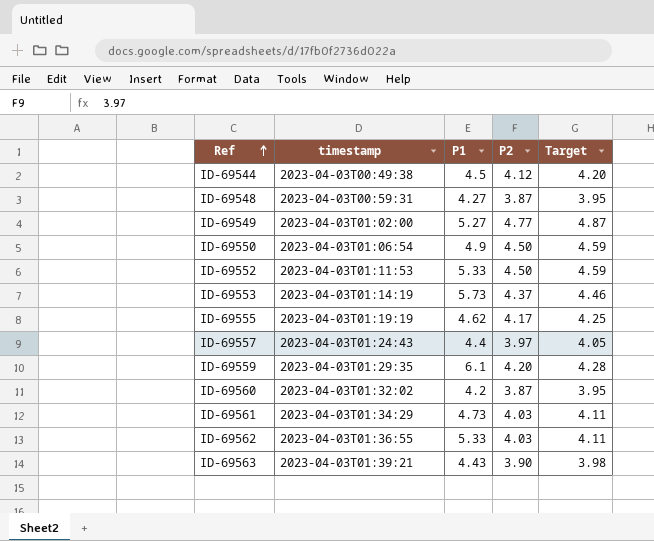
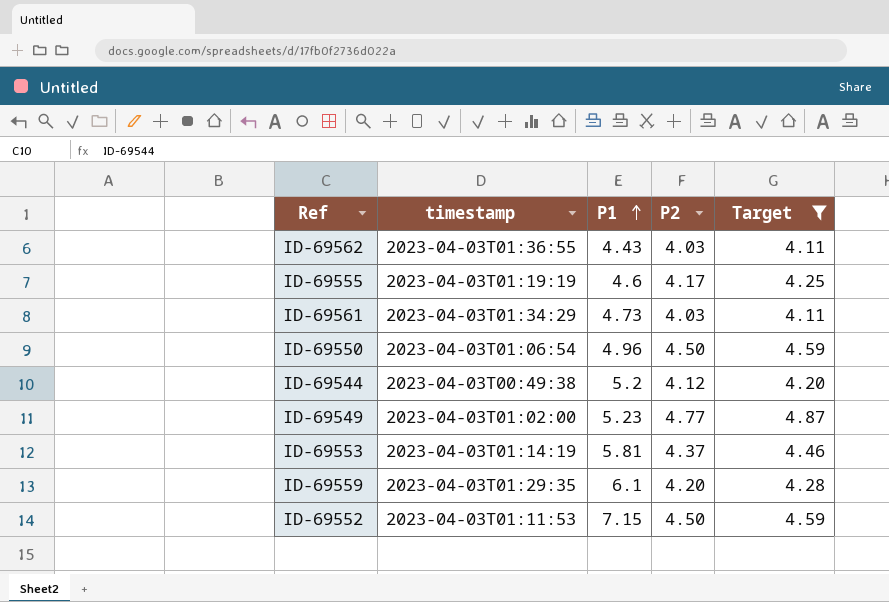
filter: none -> Target >= 4.11
row order: Ref ascending -> P1 ascending
ID-69562 | P1: 5.33 -> 4.43
ID-69555 | P1: 4.62 -> 4.6
ID-69550 | P1: 4.9 -> 4.96
ID-69544 | P1: 4.5 -> 5.2
ID-69549 | P1: 5.27 -> 5.23
ID-69553 | P1: 5.73 -> 5.81
ID-69552 | P1: 5.33 -> 7.15

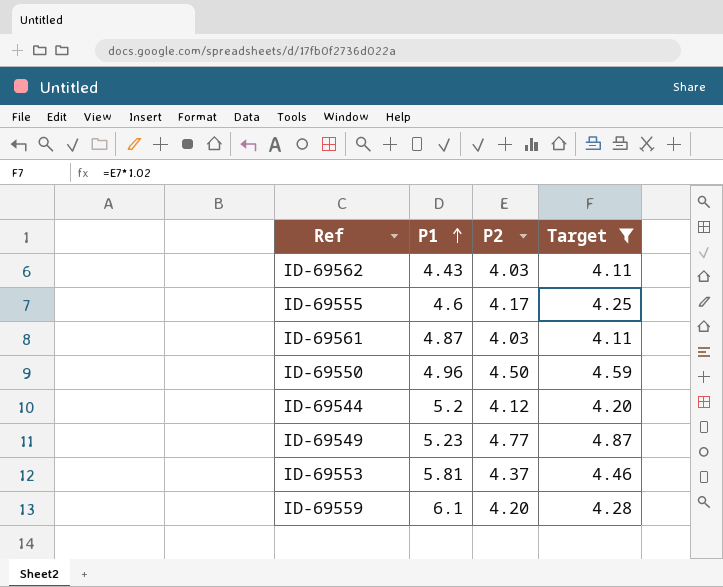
column timestamp | position: 2 -> none
row ID-69552: 2023-04-03T01:11:53 | 7.15 | 4.50 | 4.59 -> none
ID-69561 | P1: 4.73 -> 4.87

